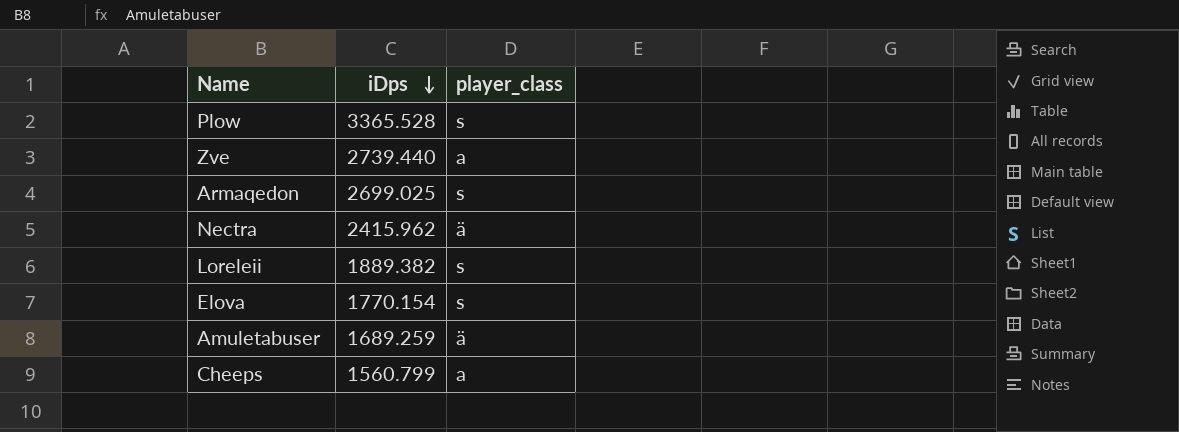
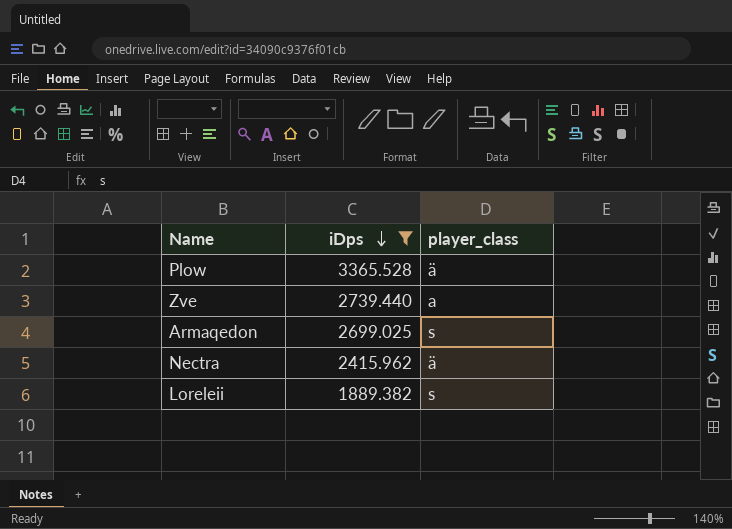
filter: none -> iDps >= 1889.382
Plow | player_class: s -> ä

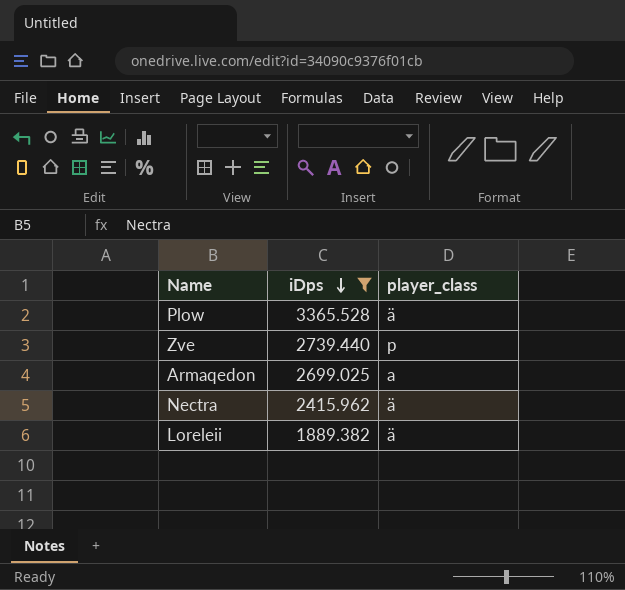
Zve | player_class: a -> p
Armaqedon | player_class: s -> a
Loreleii | player_class: s -> ä

